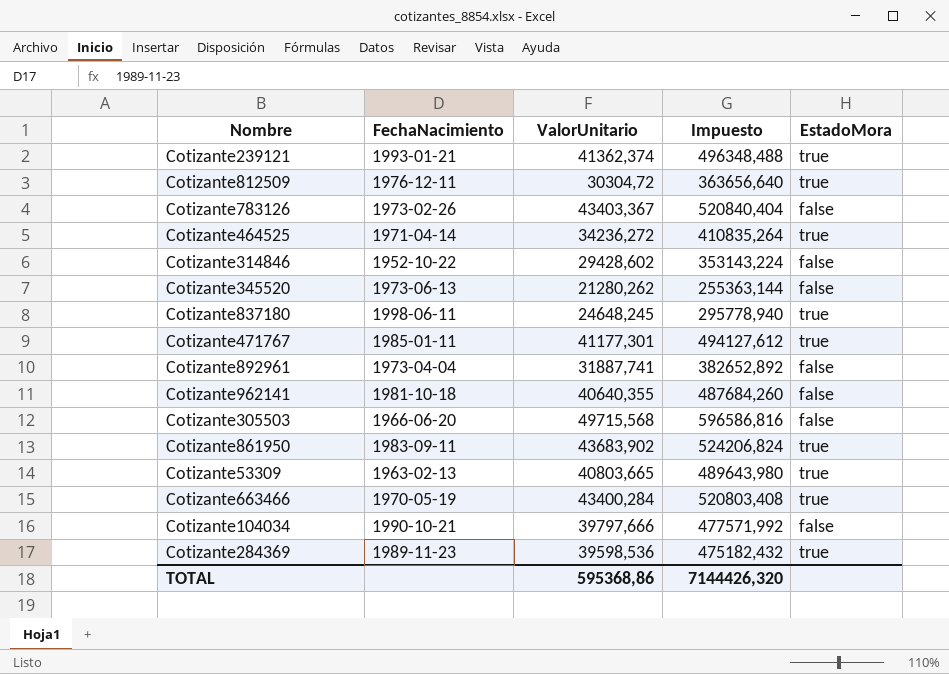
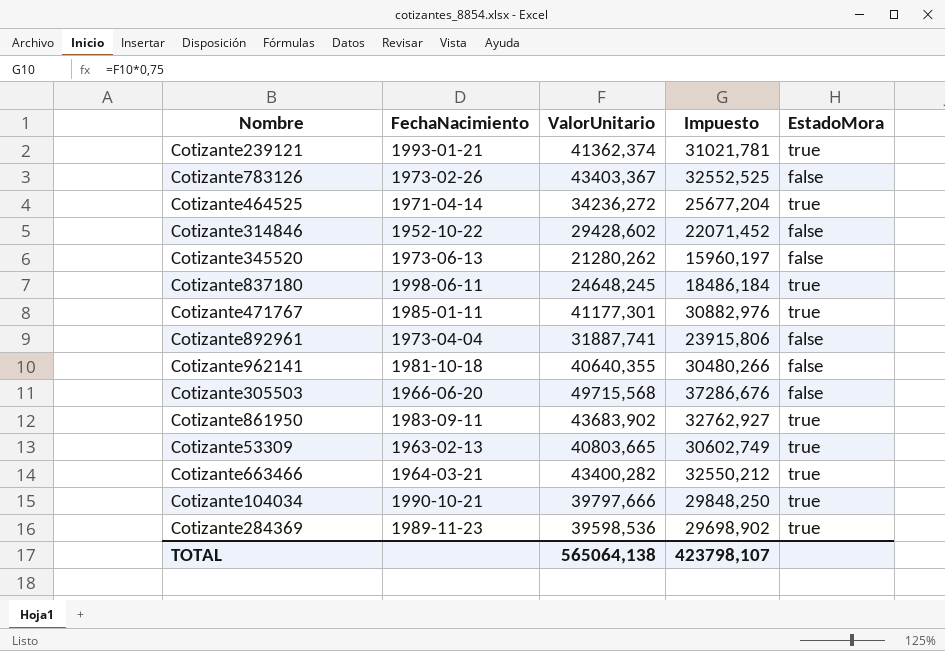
column Impuesto | formula: [ValorUnitario] * 12 -> [ValorUnitario] * 0,75
row Cotizante812509: 1976-12-11 | 30304,72 | 363656,640 | true -> none
Cotizante663466 | FechaNacimiento: 1970-05-19 -> 1964-03-21
Cotizante663466 | ValorUnitario: 43400,284 -> 43400,282
Cotizante104034 | EstadoMora: false -> true
TOTAL | ValorUnitario: 595368,86 -> 565064,138
TOTAL | Impuesto: 7144426,320 -> 423798,107

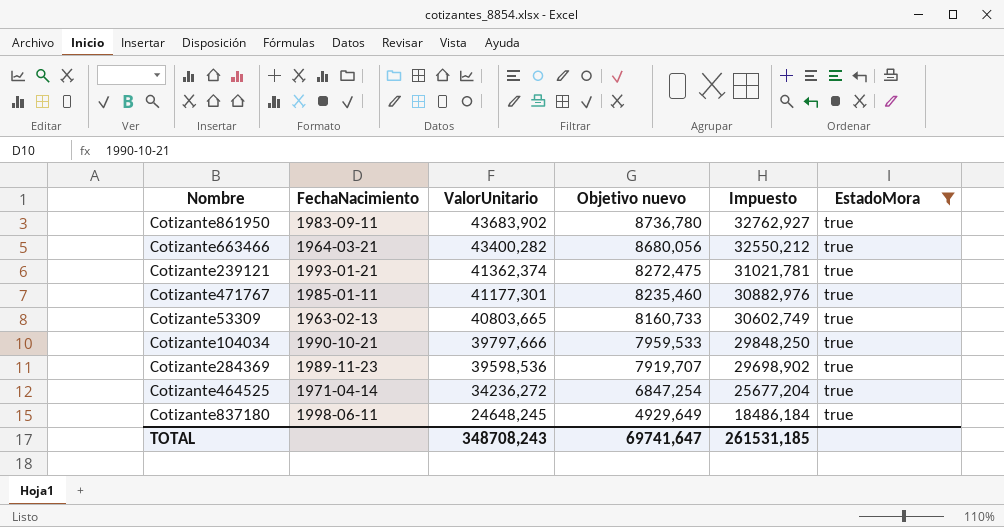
filter: none -> EstadoMora = true
row order: none -> ValorUnitario descending
column Objetivo nuevo | formula: none -> [ValorUnitario] * 0,2
TOTAL | ValorUnitario: 565064,138 -> 348708,243
TOTAL | Impuesto: 423798,107 -> 261531,185

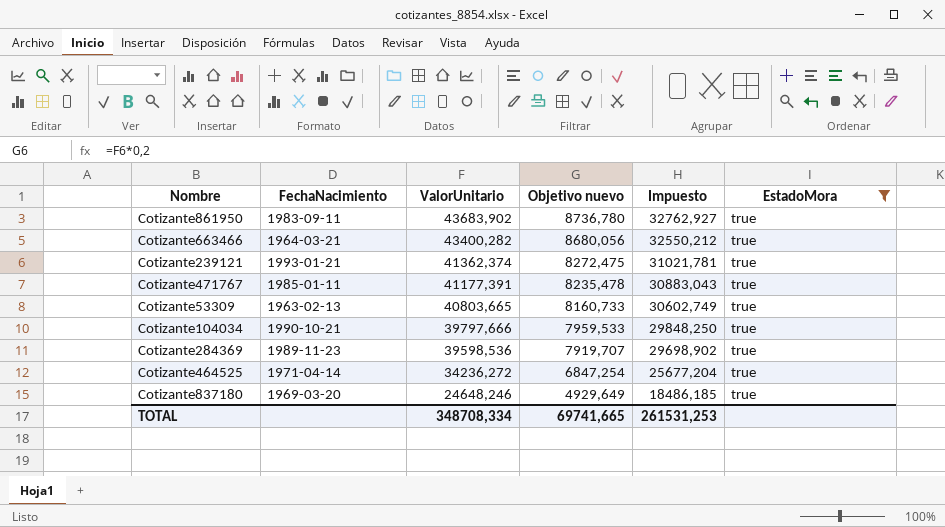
Cotizante471767 | ValorUnitario: 41177,301 -> 41177,391
Cotizante471767 | Objetivo nuevo: 8235,460 -> 8235,478
Cotizante471767 | Impuesto: 30882,976 -> 30883,043
Cotizante837180 | FechaNacimiento: 1998-06-11 -> 1969-03-20
Cotizante837180 | ValorUnitario: 24648,245 -> 24648,246
Cotizante837180 | Impuesto: 18486,184 -> 18486,185
TOTAL | ValorUnitario: 348708,243 -> 348708,334
TOTAL | Objetivo nuevo: 69741,647 -> 69741,665
TOTAL | Impuesto: 261531,185 -> 261531,253

